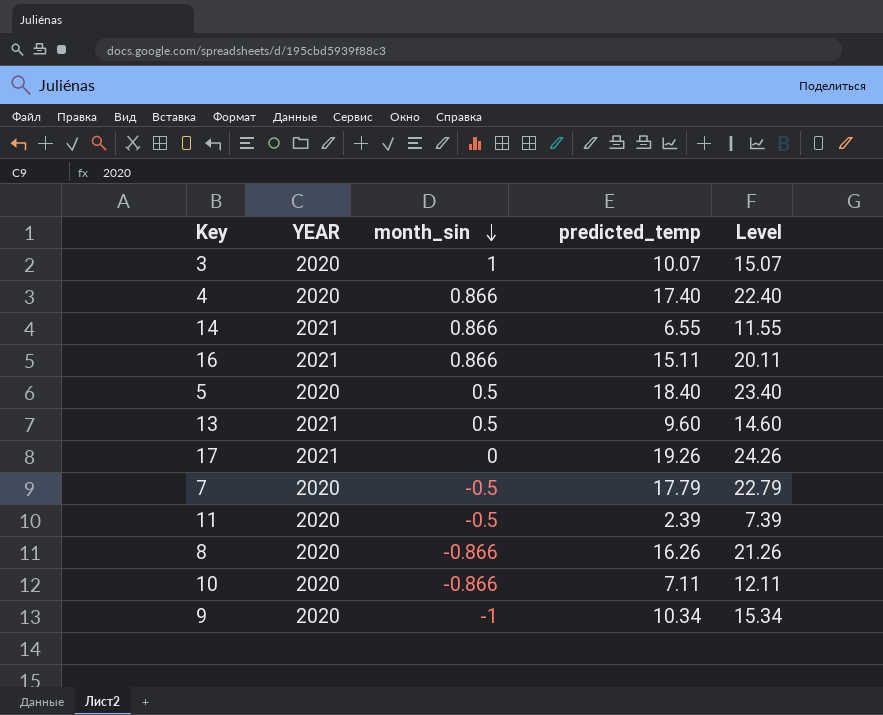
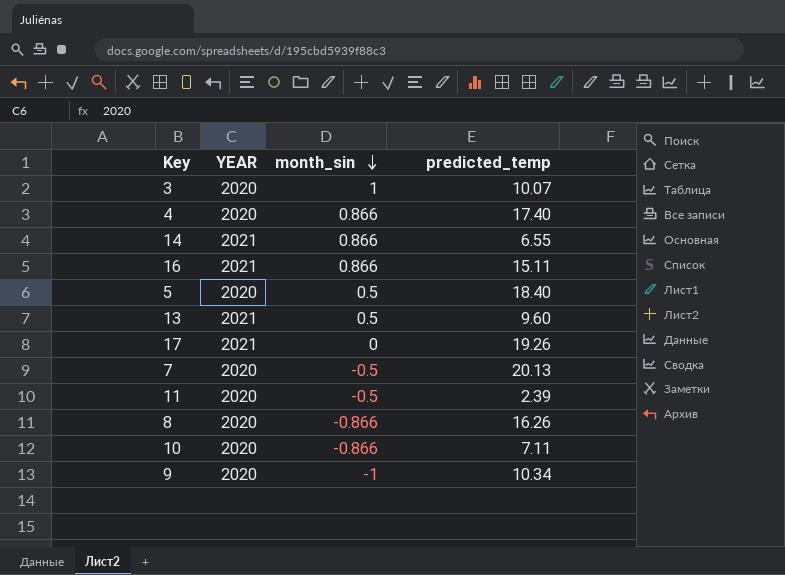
column Level | formula: [predicted_temp] + 5 -> none
7 | predicted_temp: 17.79 -> 20.13

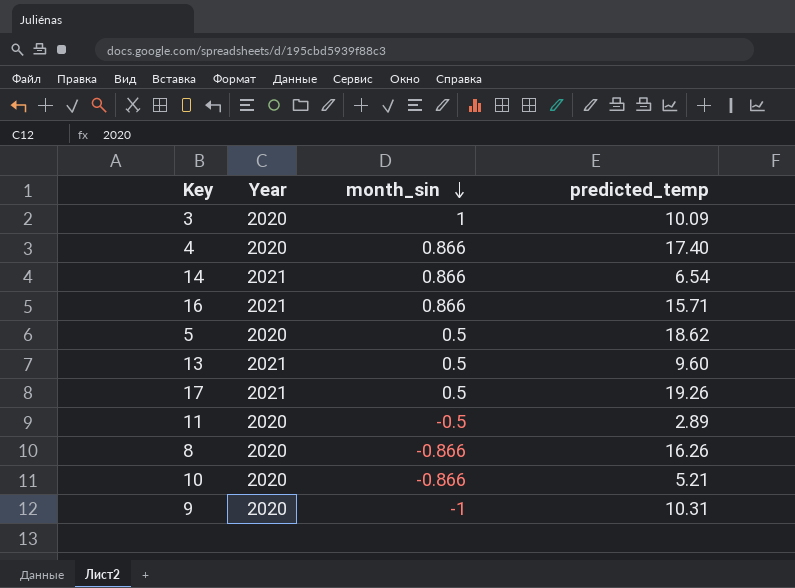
column name: YEAR -> Year
row 7: 2020 | -0.5 | 20.13 -> none
3 | predicted_temp: 10.07 -> 10.09
14 | predicted_temp: 6.55 -> 6.54
16 | predicted_temp: 15.11 -> 15.71
5 | predicted_temp: 18.40 -> 18.62
17 | month_sin: 0 -> 0.5
11 | predicted_temp: 2.39 -> 2.89
10 | predicted_temp: 7.11 -> 5.21
9 | predicted_temp: 10.34 -> 10.31

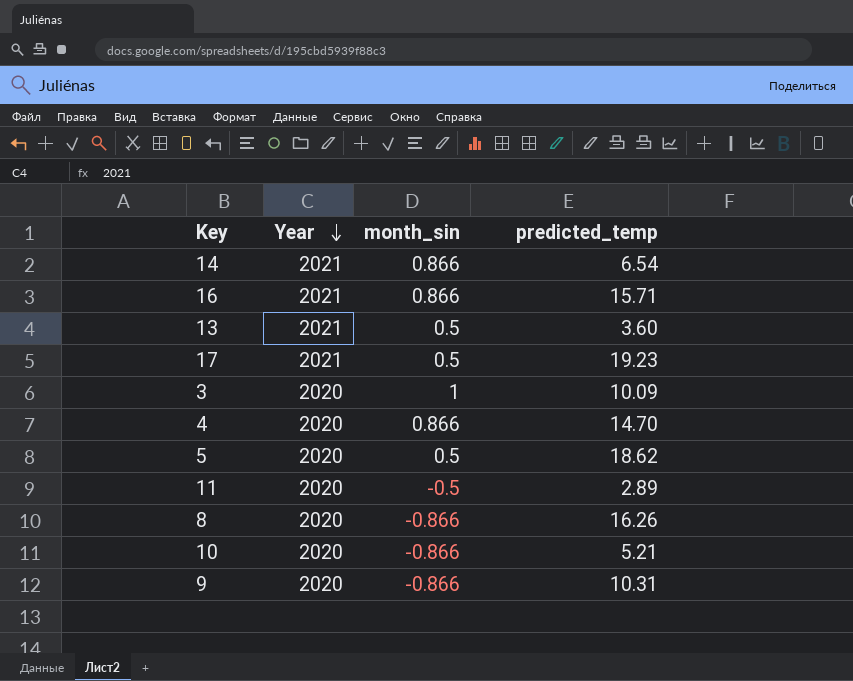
row order: month_sin descending -> Year descending
13 | predicted_temp: 9.60 -> 3.60
17 | predicted_temp: 19.26 -> 19.23
4 | predicted_temp: 17.40 -> 14.70
9 | month_sin: -1 -> -0.866

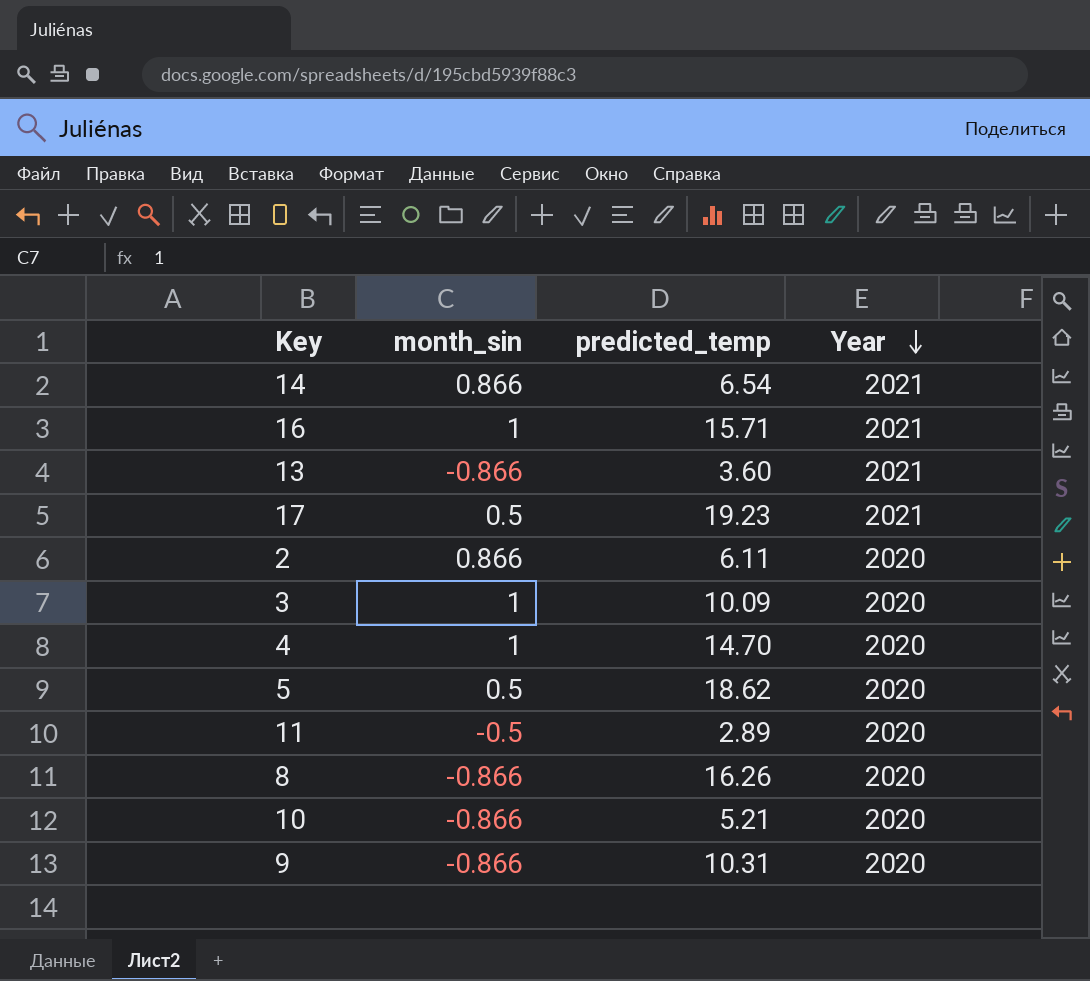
column Year | position: 2 -> 4
16 | month_sin: 0.866 -> 1
13 | month_sin: 0.5 -> -0.866
row 2: none -> 0.866 | 6.11 | 2020
4 | month_sin: 0.866 -> 1

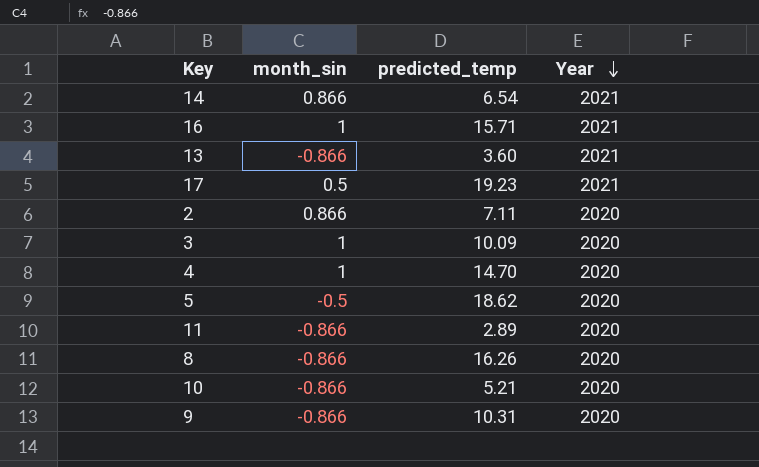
2 | predicted_temp: 6.11 -> 7.11
5 | month_sin: 0.5 -> -0.5
11 | month_sin: -0.5 -> -0.866

